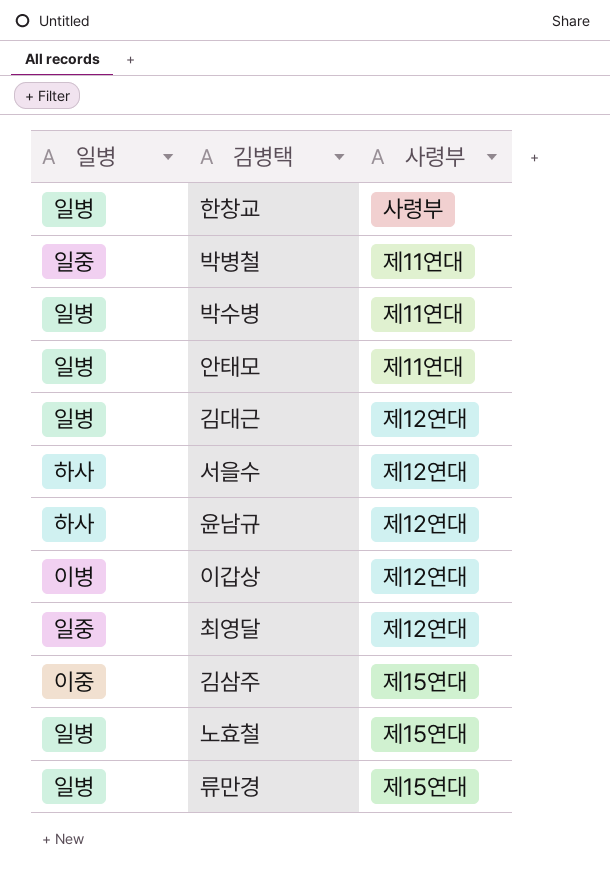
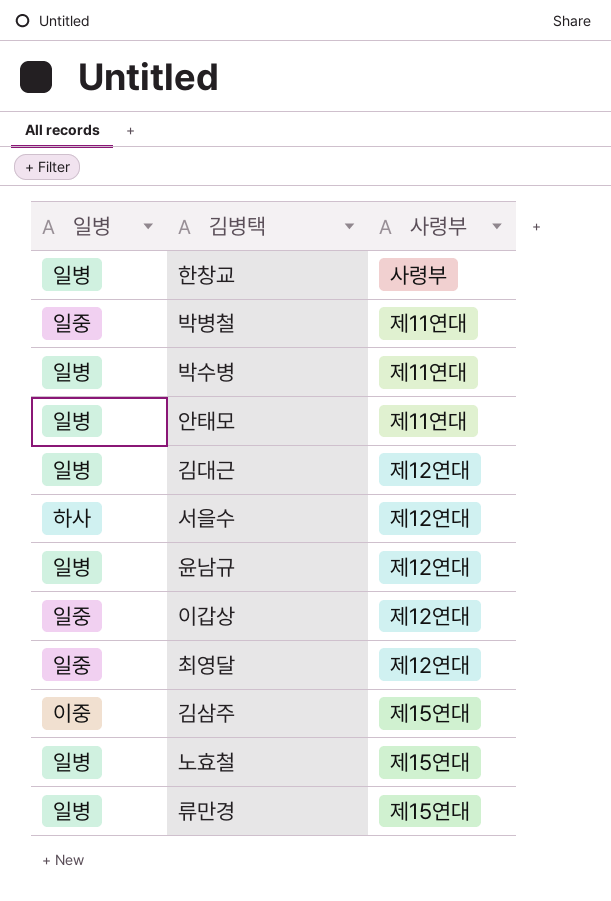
윤남규 | 일병: 하사 -> 일병
이갑상 | 일병: 이병 -> 일중

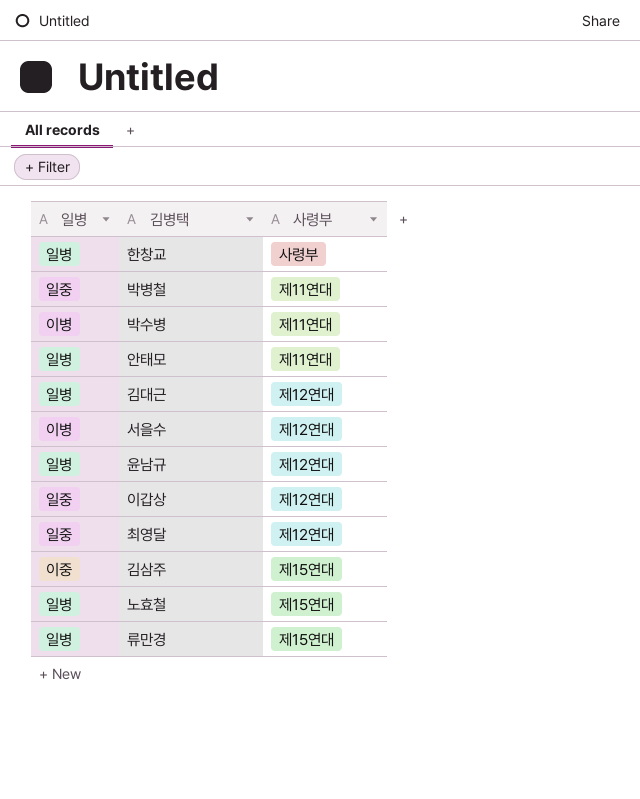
박수병 | 일병: 일병 -> 이병
서을수 | 일병: 하사 -> 이병

